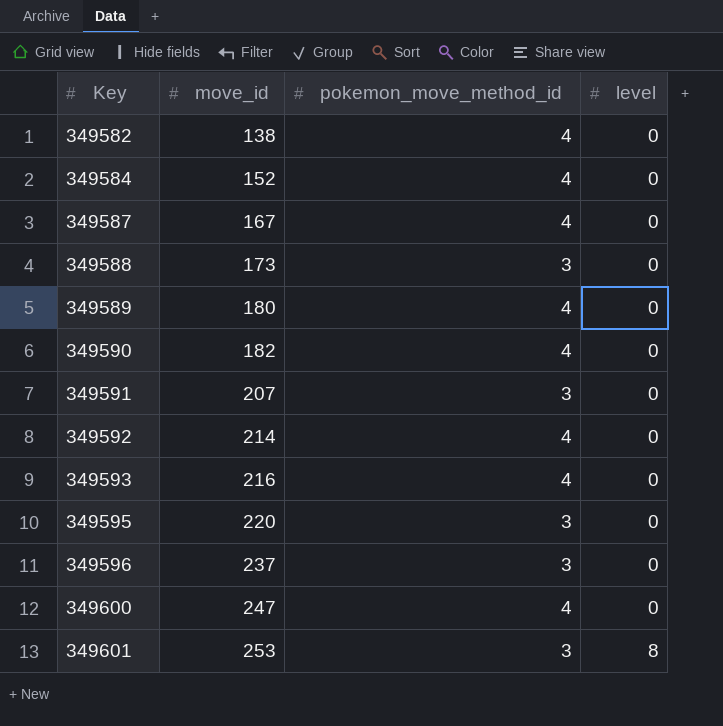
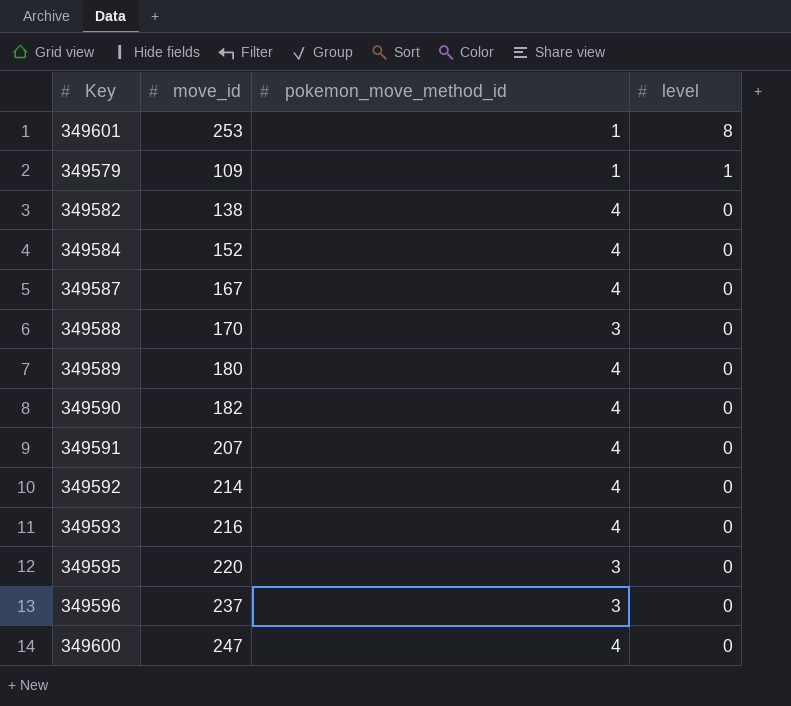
row order: Key ascending -> level descending
349601 | pokemon_move_method_id: 3 -> 1
row 349579: none -> 109 | 1 | 1
349588 | move_id: 173 -> 170
349591 | pokemon_move_method_id: 3 -> 4

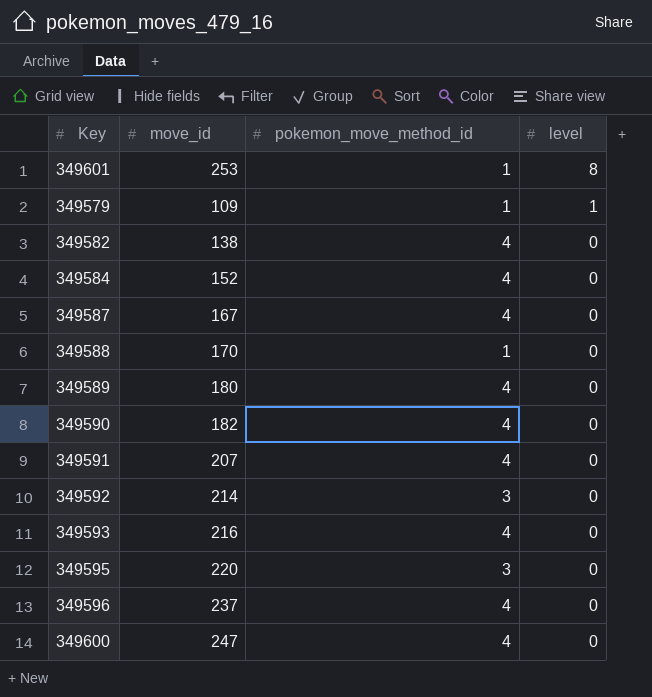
349588 | pokemon_move_method_id: 3 -> 1
349592 | pokemon_move_method_id: 4 -> 3
349596 | pokemon_move_method_id: 3 -> 4

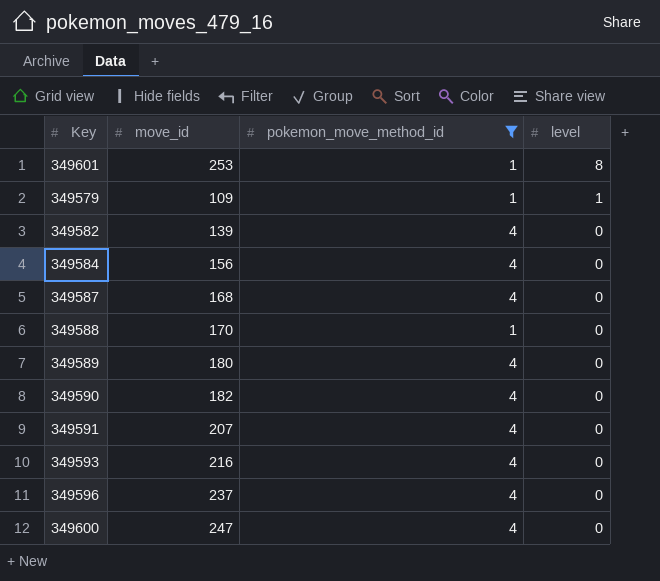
filter: none -> pokemon_move_method_id != 3
349582 | move_id: 138 -> 139
349584 | move_id: 152 -> 156
349587 | move_id: 167 -> 168

